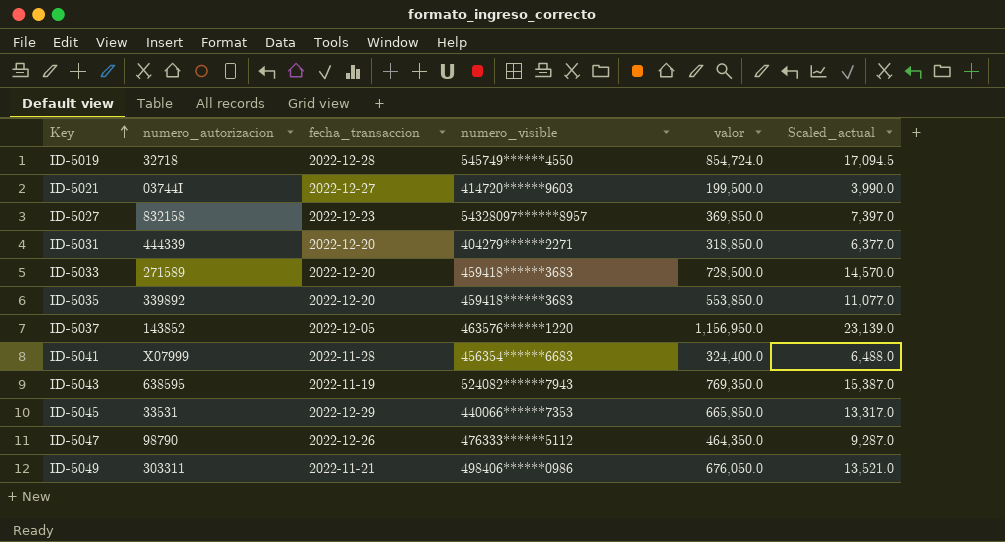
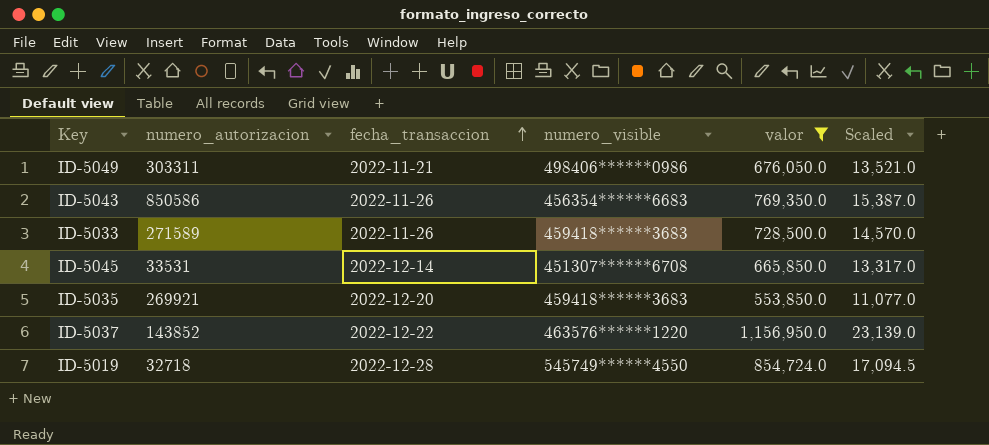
filter: none -> valor >= 553,850.0
row order: Key ascending -> fecha_transaccion ascending
column name: Scaled_actual -> Scaled
ID-5043 | numero_autorizacion: 638595 -> 850586
ID-5043 | fecha_transaccion: 2022-11-19 -> 2022-11-26
ID-5043 | numero_visible: 524082******7943 -> 456354******6683
ID-5033 | fecha_transaccion: 2022-12-20 -> 2022-11-26
ID-5045 | fecha_transaccion: 2022-12-29 -> 2022-12-14
ID-5045 | numero_visible: 440066******7353 -> 451307******6708
ID-5035 | numero_autorizacion: 339892 -> 269921
ID-5037 | fecha_transaccion: 2022-12-05 -> 2022-12-22

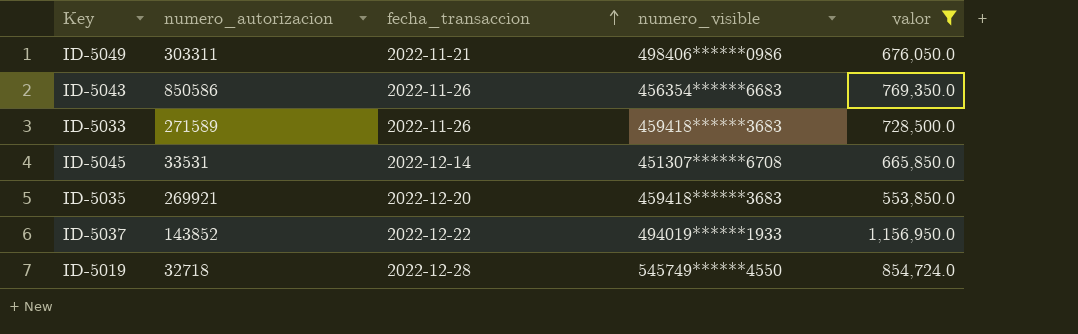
column Scaled | formula: [valor] * 0.02 -> none
ID-5037 | numero_visible: 463576******1220 -> 494019******1933

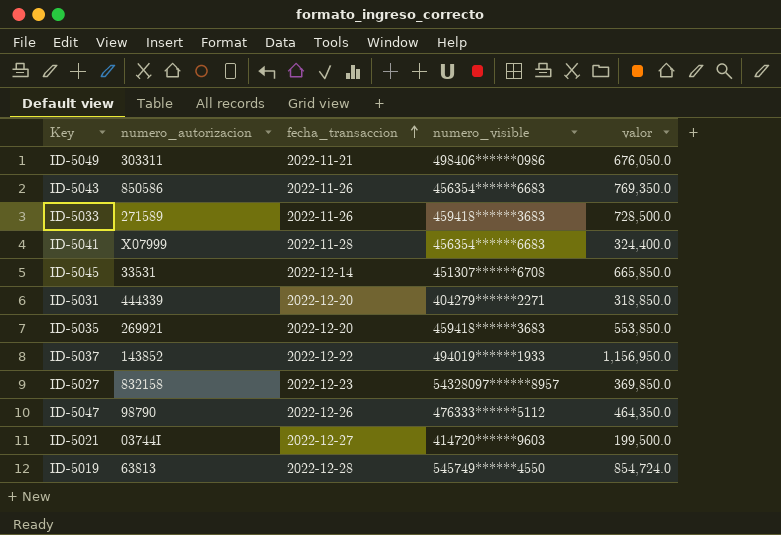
filter: valor >= 553,850.0 -> none
ID-5019 | numero_autorizacion: 32718 -> 63813

